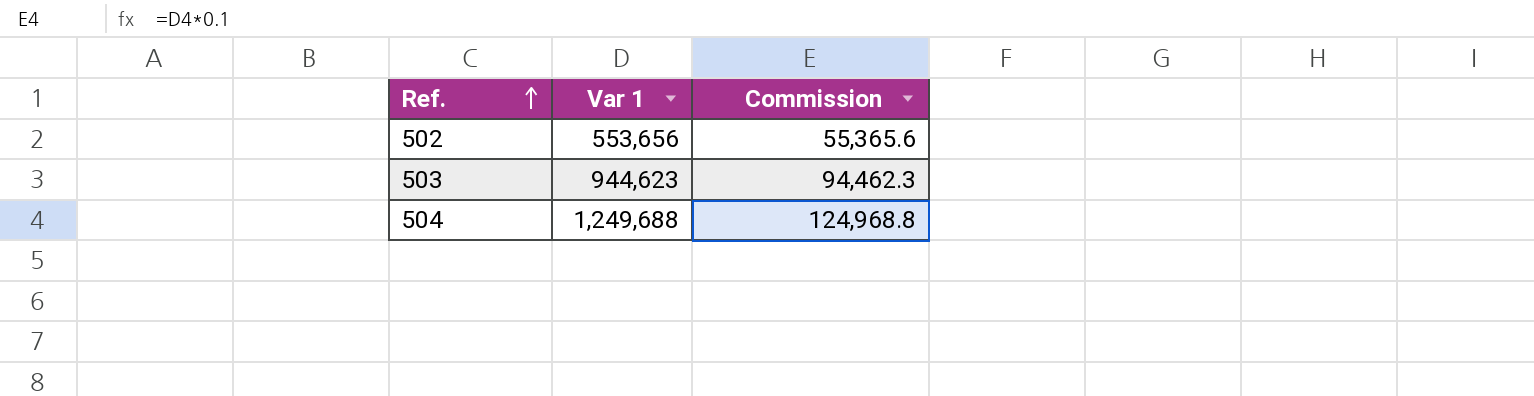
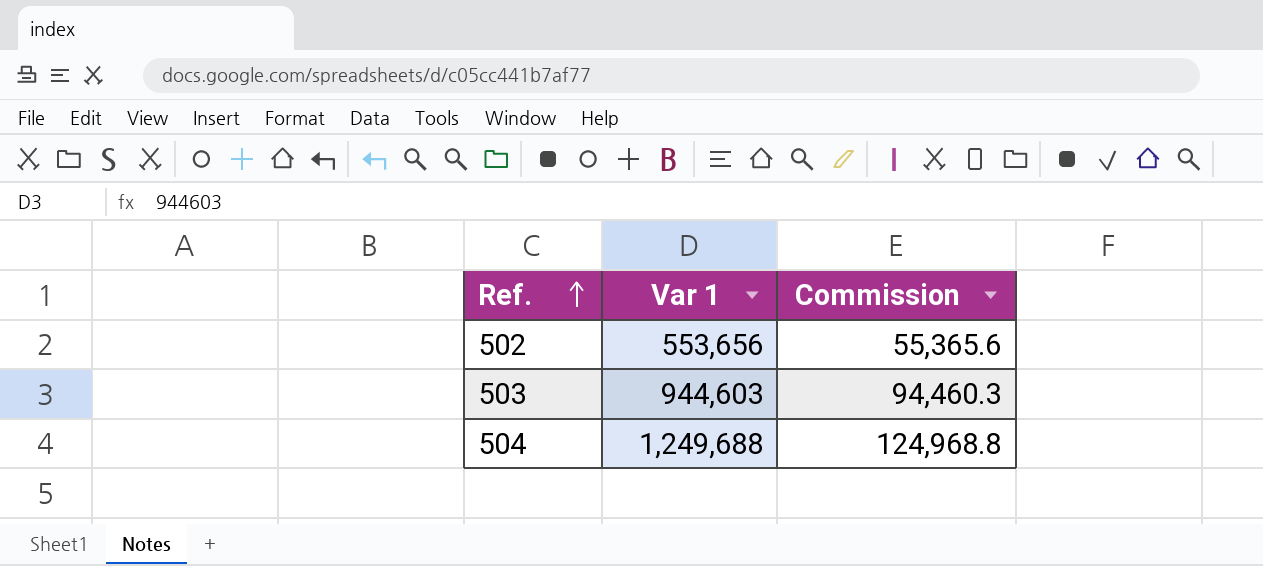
503 | Var 1: 944,623 -> 944,603
503 | Commission: 94,462.3 -> 94,460.3

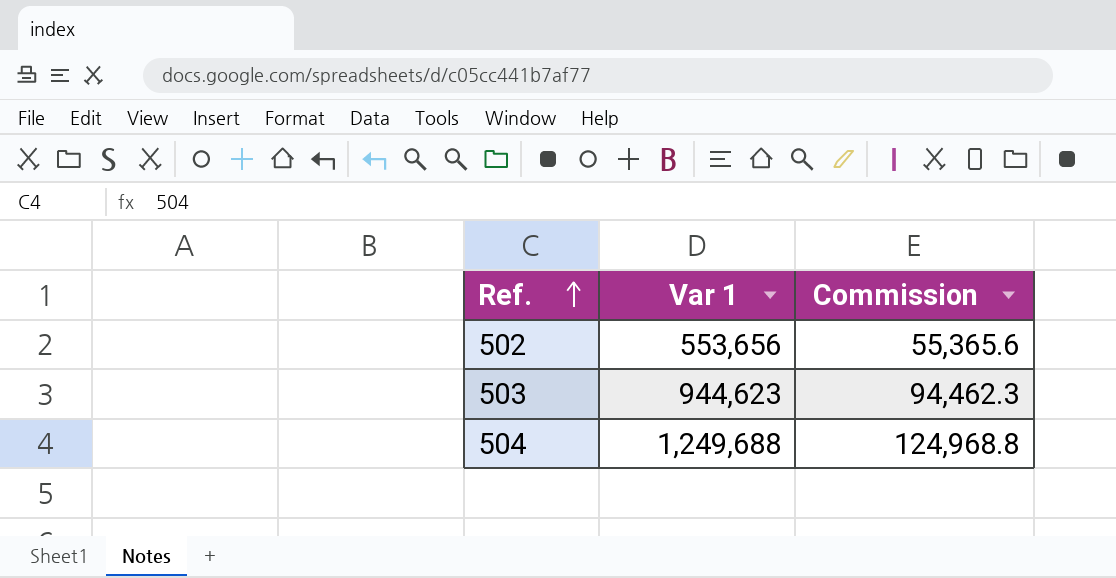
503 | Var 1: 944,603 -> 944,623
503 | Commission: 94,460.3 -> 94,462.3

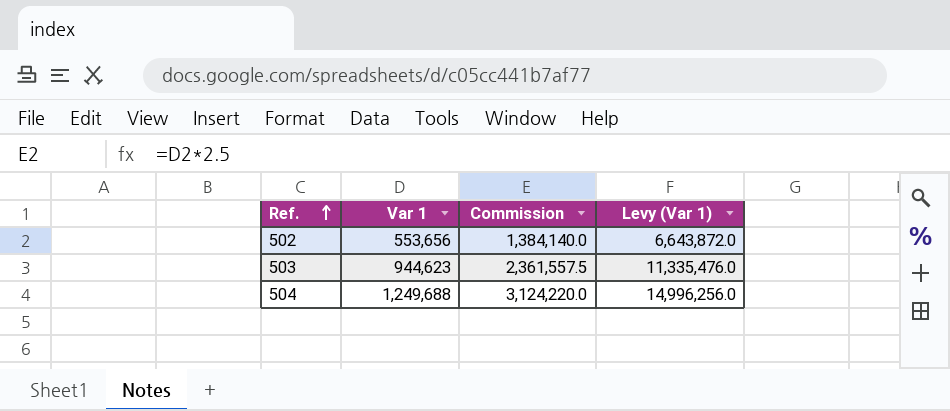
column Commission | formula: [Var 1] * 0.1 -> [Var 1] * 2.5
column Levy (Var 1) | formula: none -> [Var 1] * 12

